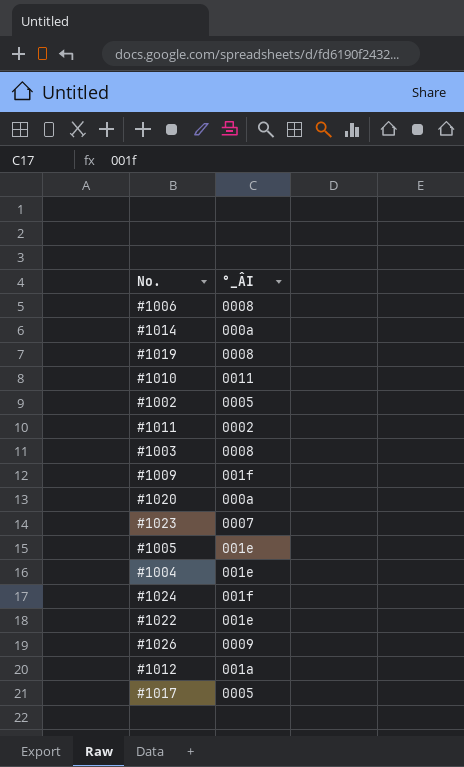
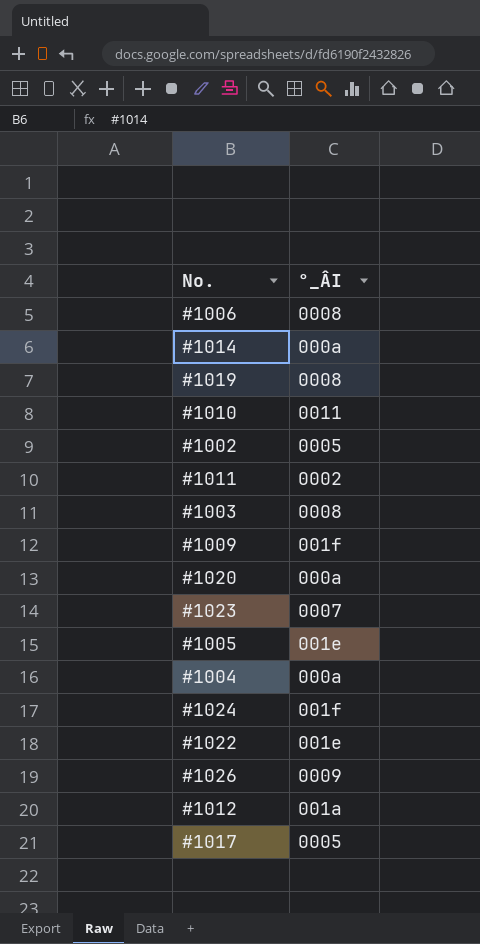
#1004 | °_ÂI: 001e -> 000a

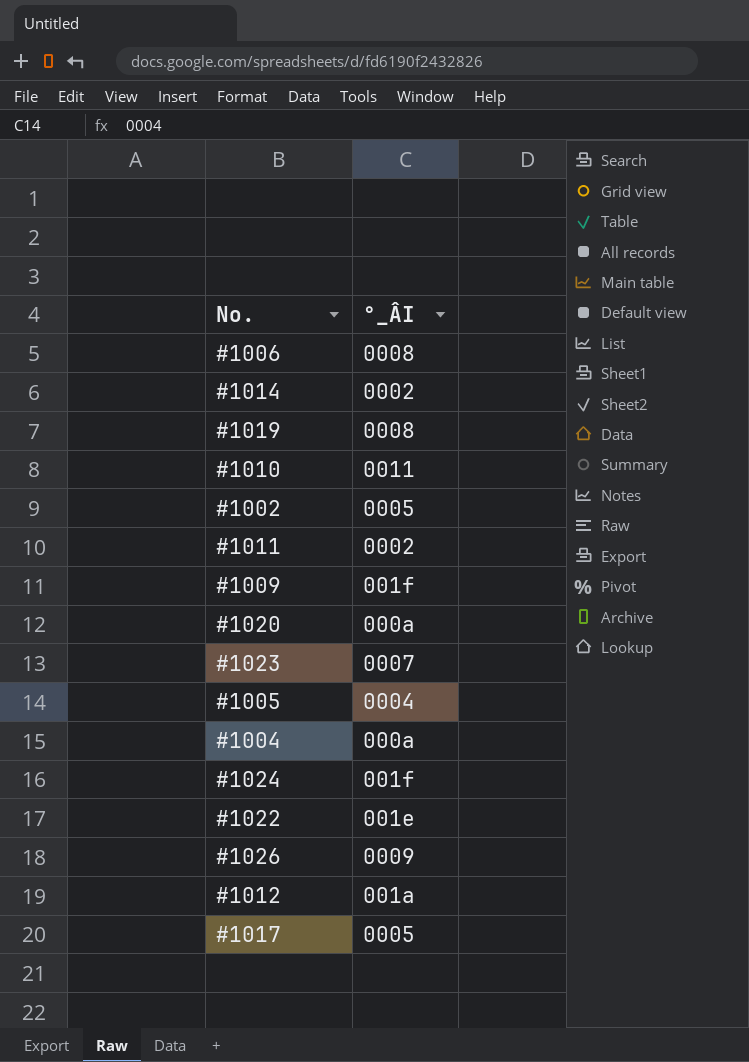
row #1003: 0008 -> none
#1014 | °_ÂI: 000a -> 0002
#1005 | °_ÂI: 001e -> 0004

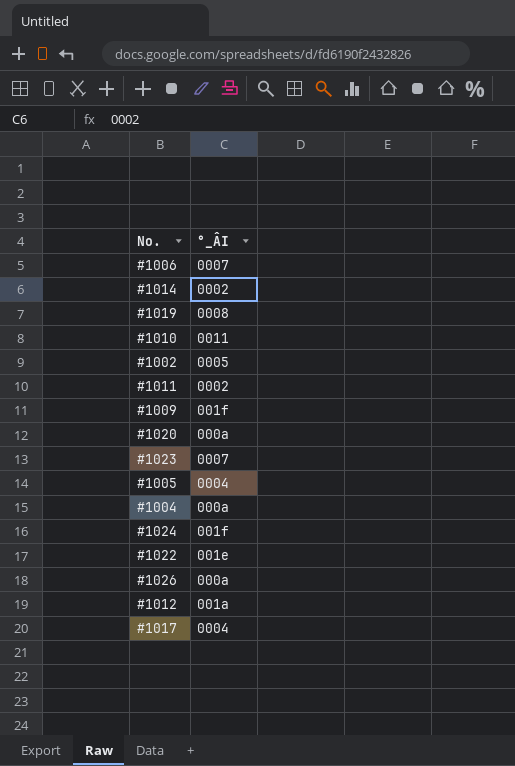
#1006 | °_ÂI: 0008 -> 0007
#1026 | °_ÂI: 0009 -> 000a
#1017 | °_ÂI: 0005 -> 0004

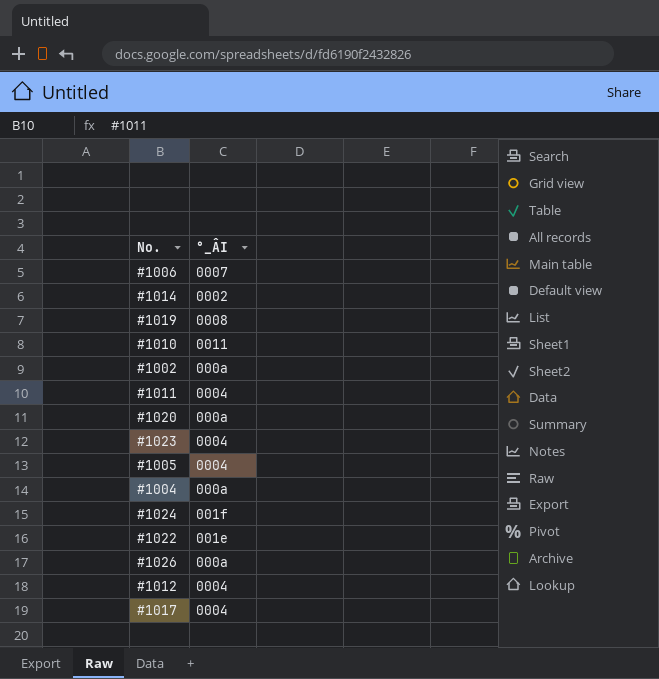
row #1009: 001f -> none
#1002 | °_ÂI: 0005 -> 000a
#1011 | °_ÂI: 0002 -> 0004
#1023 | °_ÂI: 0007 -> 0004
#1012 | °_ÂI: 001a -> 0004

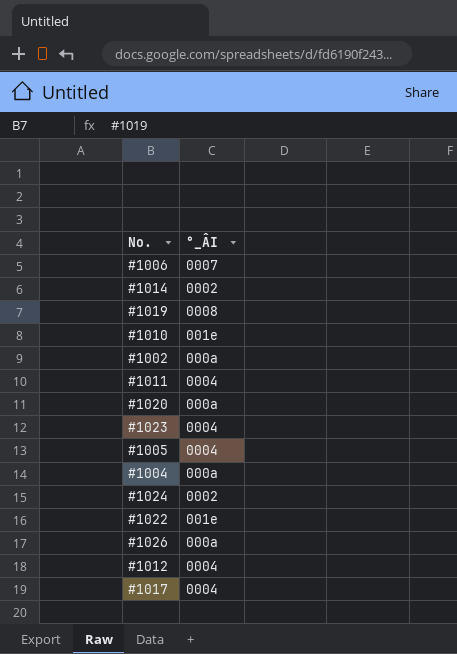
#1010 | °_ÂI: 0011 -> 001e
#1024 | °_ÂI: 001f -> 0002

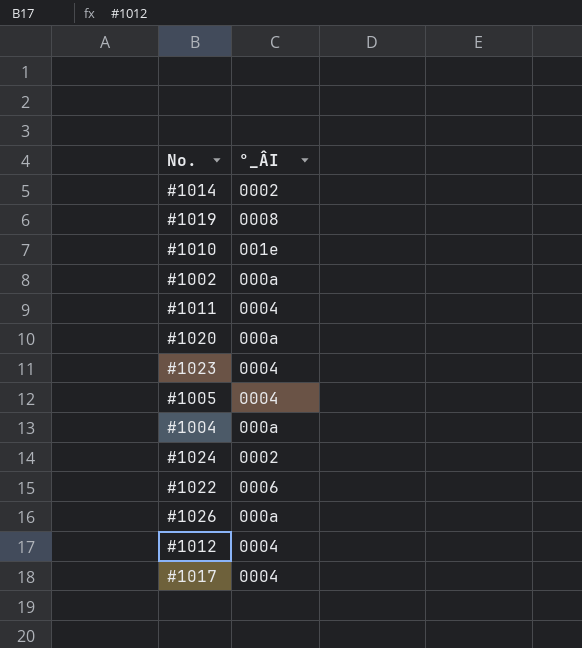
row #1006: 0007 -> none
#1022 | °_ÂI: 001e -> 0006

